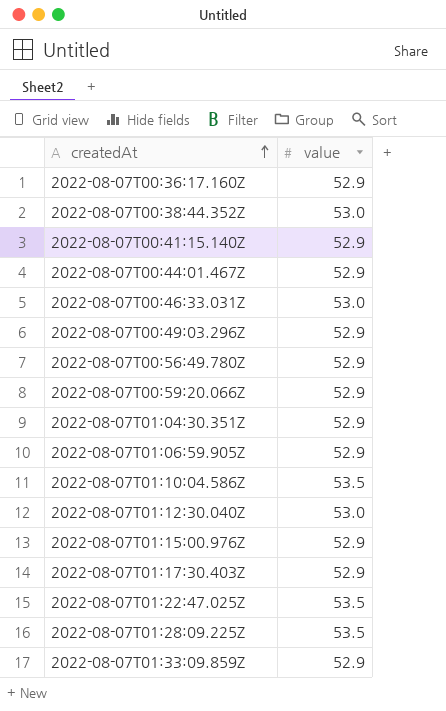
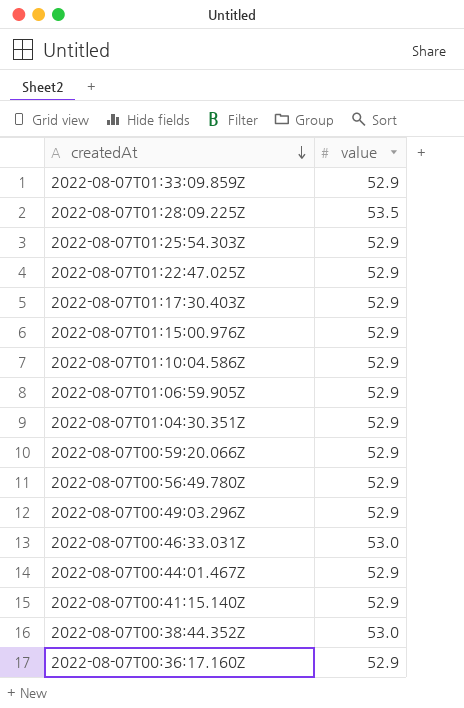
row order: createdAt ascending -> createdAt descending
row 2022-08-07T01:12:30.040Z: 53.0 -> none
row 2022-08-07T01:25:54.303Z: none -> 52.9
2022-08-07T01:22:47.025Z | value: 53.5 -> 52.9
2022-08-07T01:10:04.586Z | value: 53.5 -> 52.9

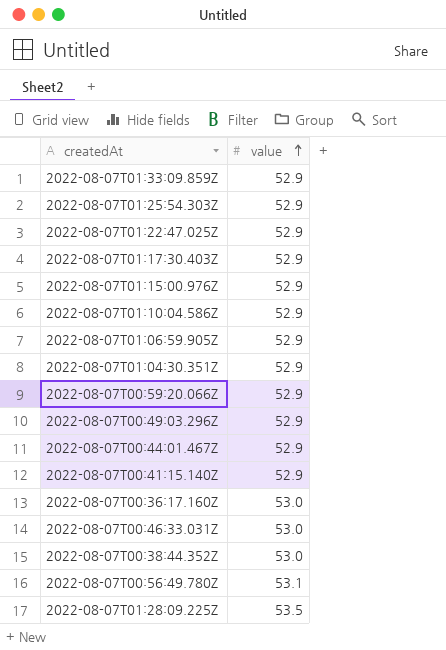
row order: createdAt descending -> value ascending
2022-08-07T00:36:17.160Z | value: 52.9 -> 53.0
2022-08-07T00:56:49.780Z | value: 52.9 -> 53.1

